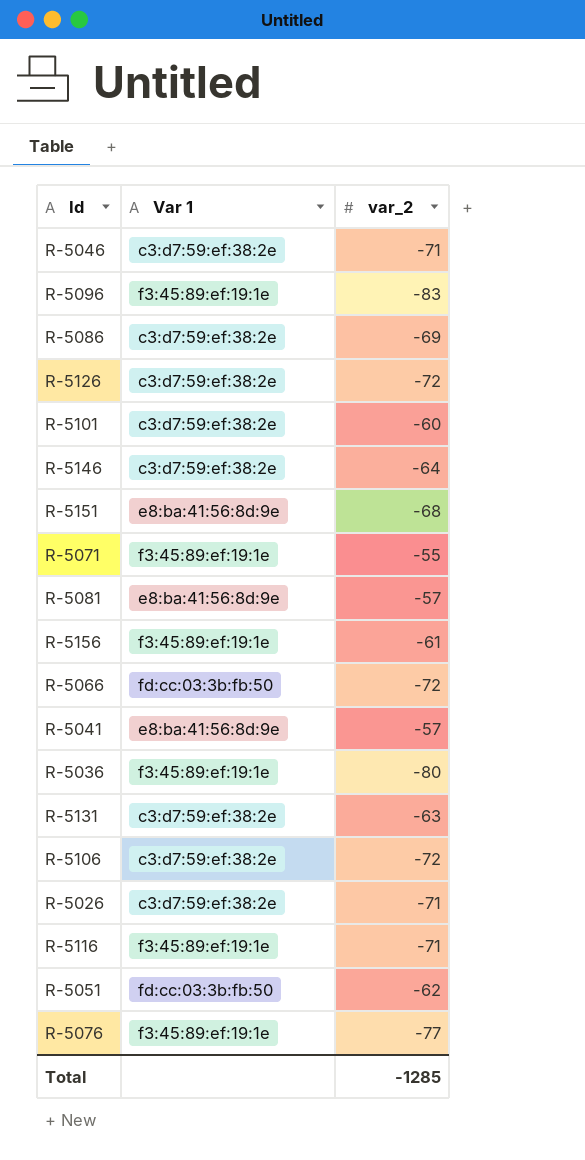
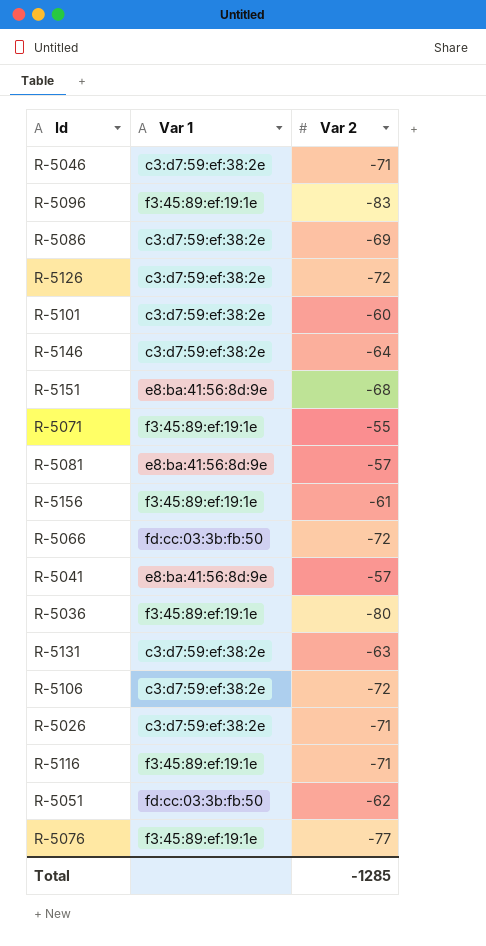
column name: var_2 -> Var 2

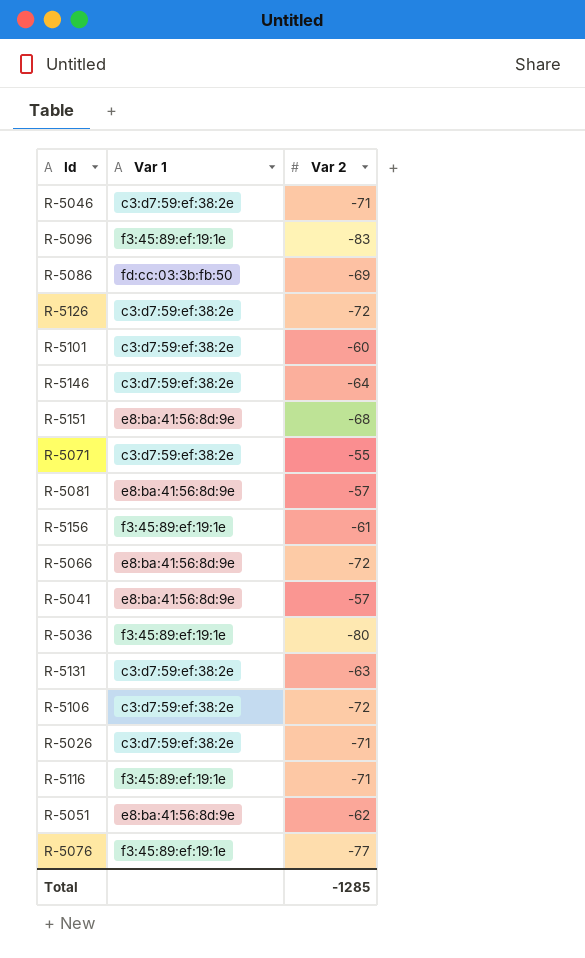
R-5086 | Var 1: c3:d7:59:ef:38:2e -> fd:cc:03:3b:fb:50
R-5071 | Var 1: f3:45:89:ef:19:1e -> c3:d7:59:ef:38:2e
R-5066 | Var 1: fd:cc:03:3b:fb:50 -> e8:ba:41:56:8d:9e
R-5051 | Var 1: fd:cc:03:3b:fb:50 -> e8:ba:41:56:8d:9e

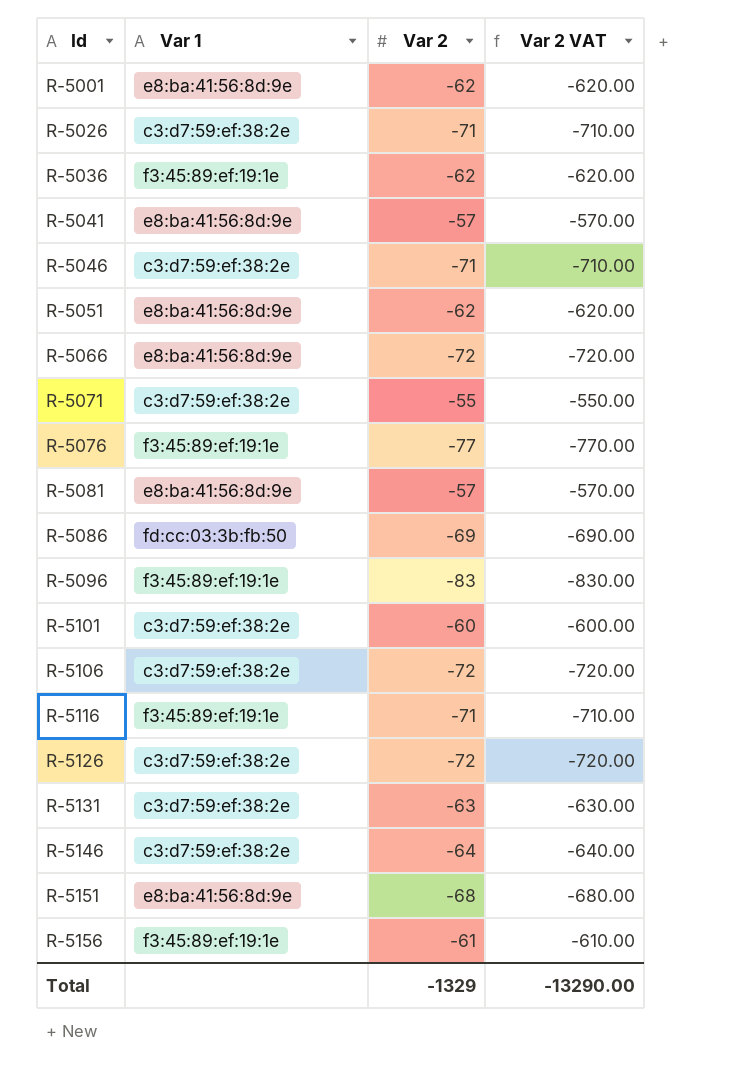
row order: none -> Id ascending
column Var 2 VAT | formula: none -> [Var 2] * 10
row R-5001: none -> e8:ba:41:56:8d:9e | -62 | -620.00
R-5036 | Var 2: -80 -> -62
Total | Var 2: -1285 -> -1329

